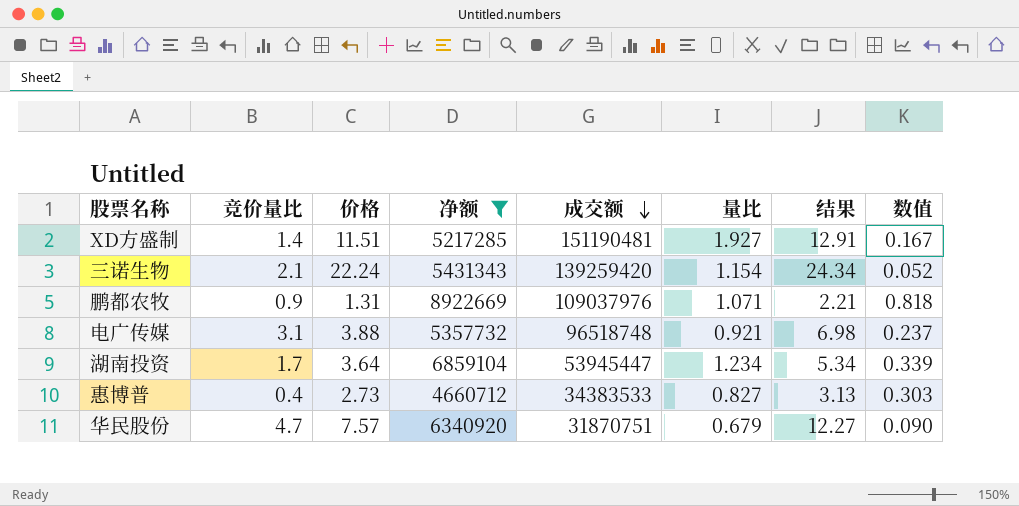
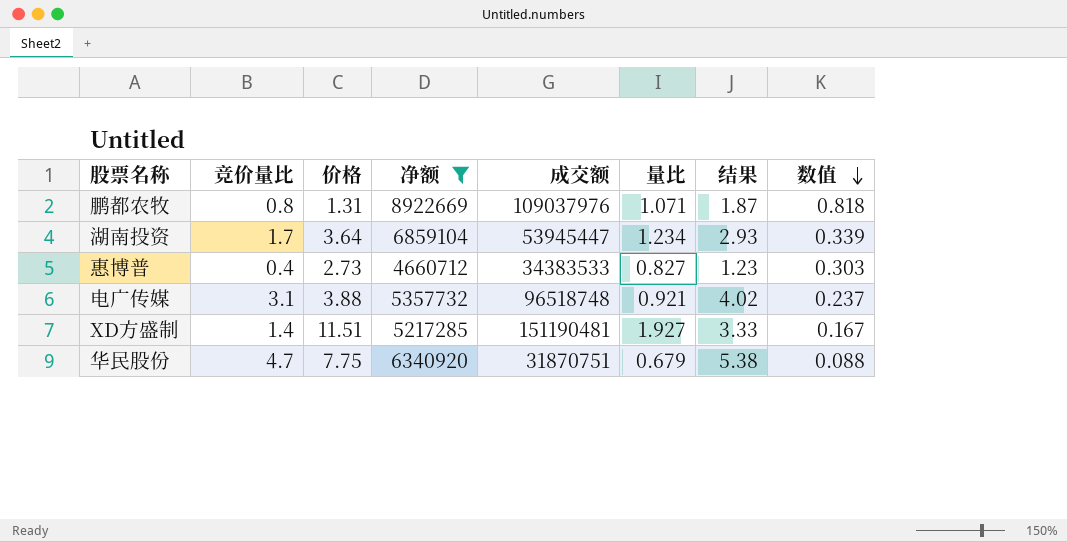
row order: 成交额 descending -> 数值 descending
column 结果 | formula: [竞价量比] + [价格] -> [竞价量比] + [量比]
row 三诺生物: 2.1 | 22.24 | 5431343 | 139259420 | 1.154 | 24.34 | 0.052 -> none
鹏都农牧 | 竞价量比: 0.9 -> 0.8
华民股份 | 价格: 7.57 -> 7.75
华民股份 | 数值: 0.090 -> 0.088

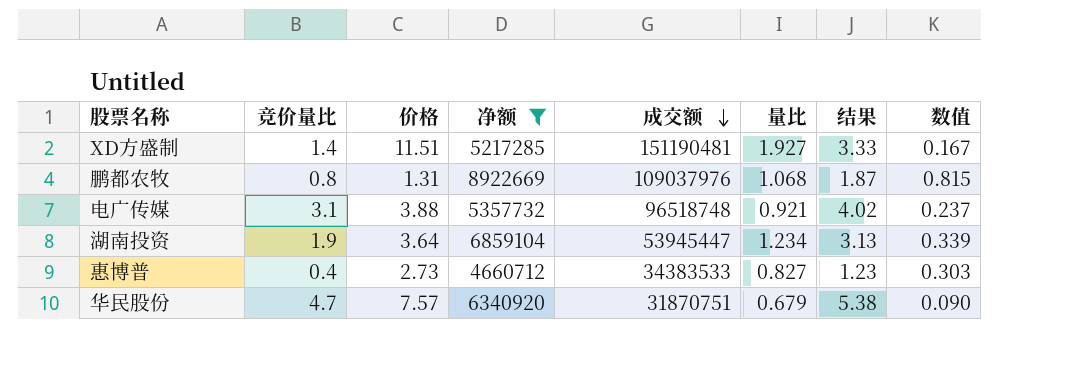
row order: 数值 descending -> 成交额 descending
鹏都农牧 | 量比: 1.071 -> 1.068
鹏都农牧 | 数值: 0.818 -> 0.815
湖南投资 | 竞价量比: 1.7 -> 1.9
湖南投资 | 结果: 2.93 -> 3.13
华民股份 | 价格: 7.75 -> 7.57
华民股份 | 数值: 0.088 -> 0.090

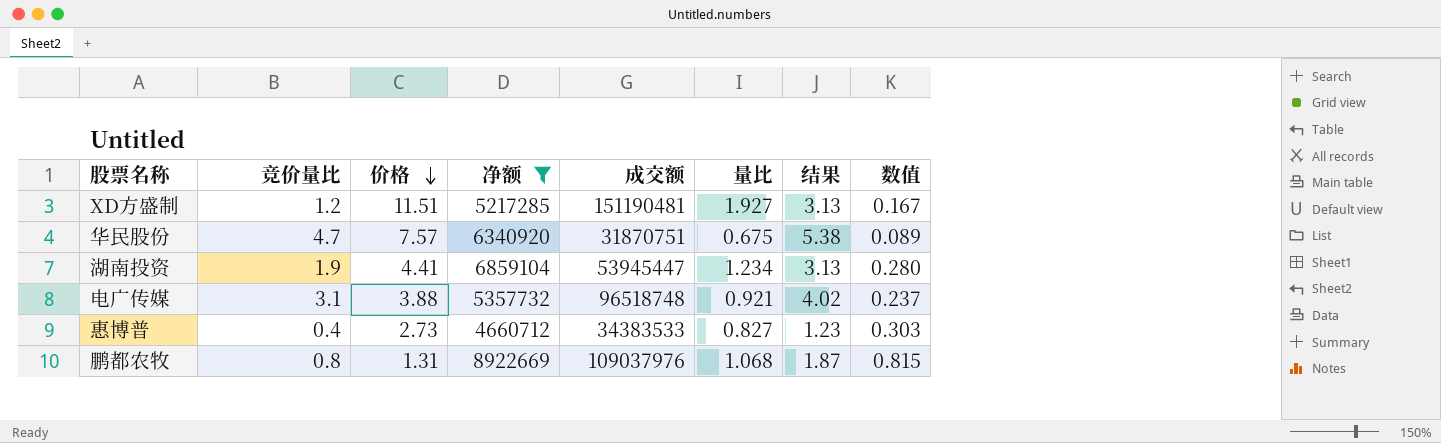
row order: 成交额 descending -> 价格 descending
XD方盛制 | 竞价量比: 1.4 -> 1.2
XD方盛制 | 结果: 3.33 -> 3.13
华民股份 | 量比: 0.679 -> 0.675
华民股份 | 数值: 0.090 -> 0.089
湖南投资 | 价格: 3.64 -> 4.41
湖南投资 | 数值: 0.339 -> 0.280

